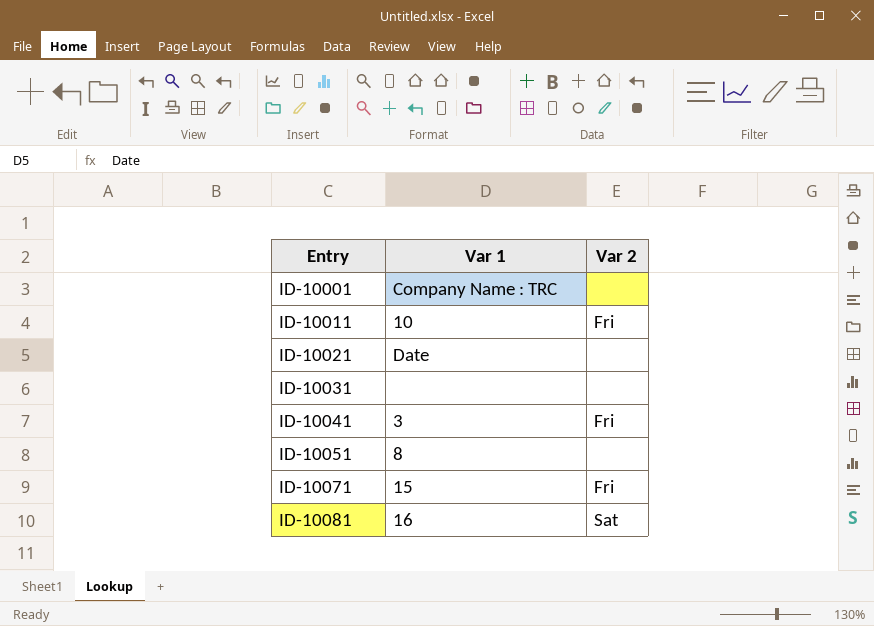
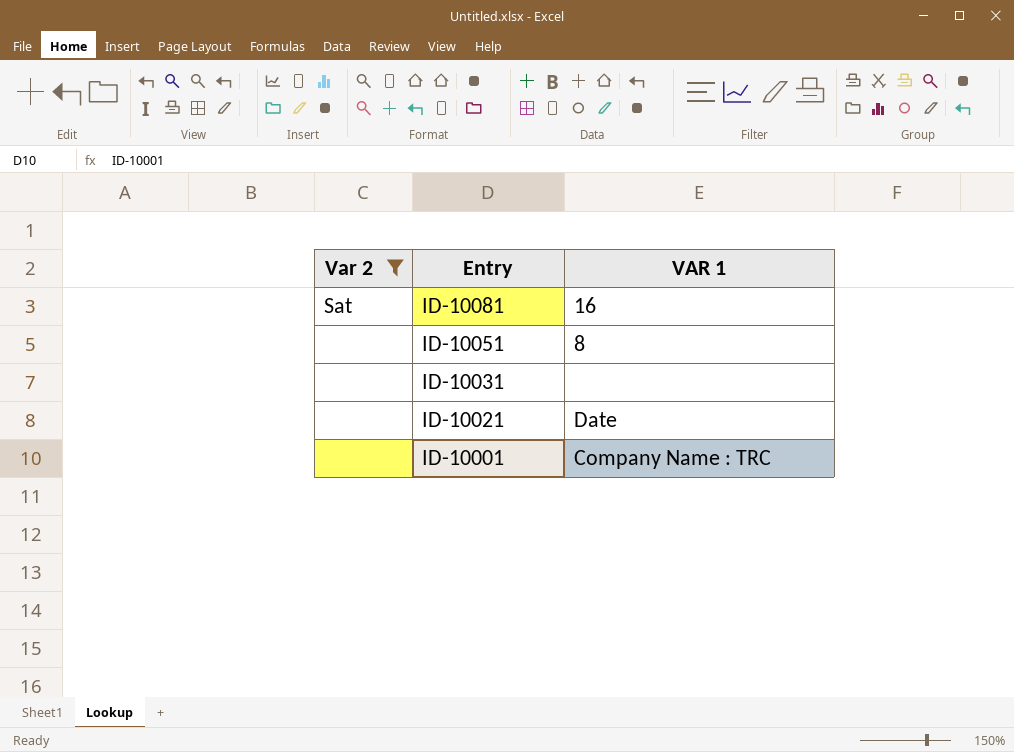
filter: none -> Var 2 != Fri
row order: Entry ascending -> Entry descending
column Var 2 | position: 3 -> 1
column name: Var 1 -> VAR 1

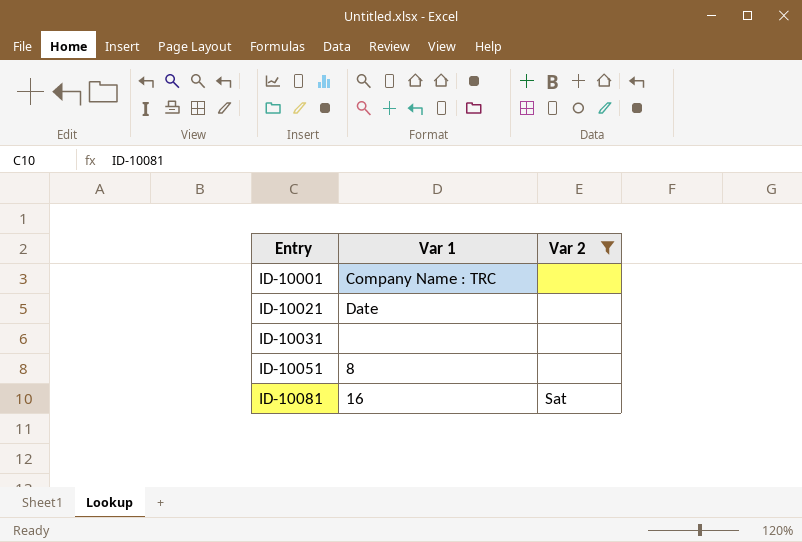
row order: Entry descending -> Entry ascending
column name: VAR 1 -> Var 1
column Var 2 | position: 1 -> 3

